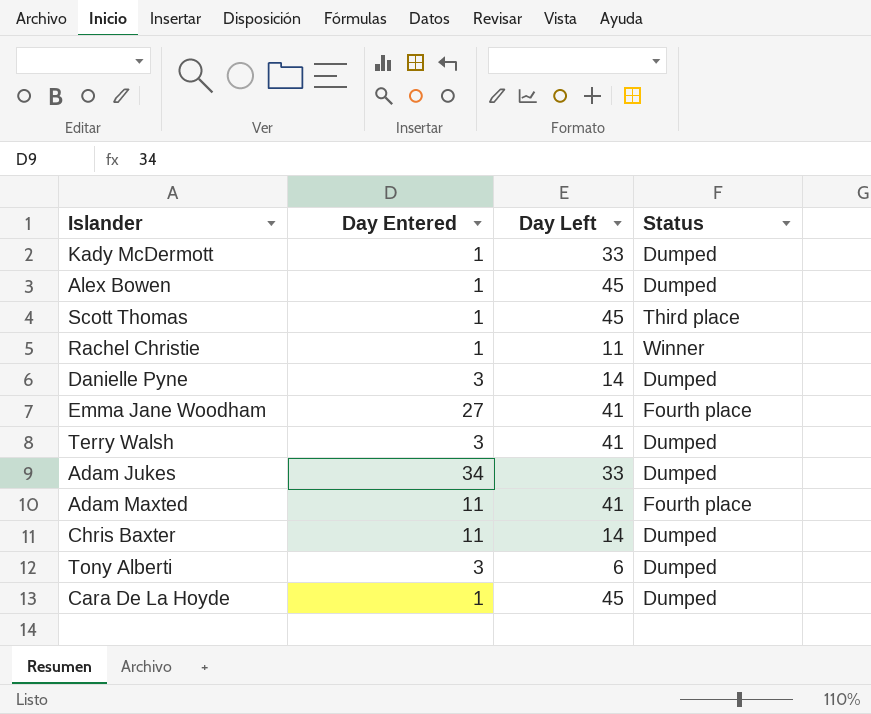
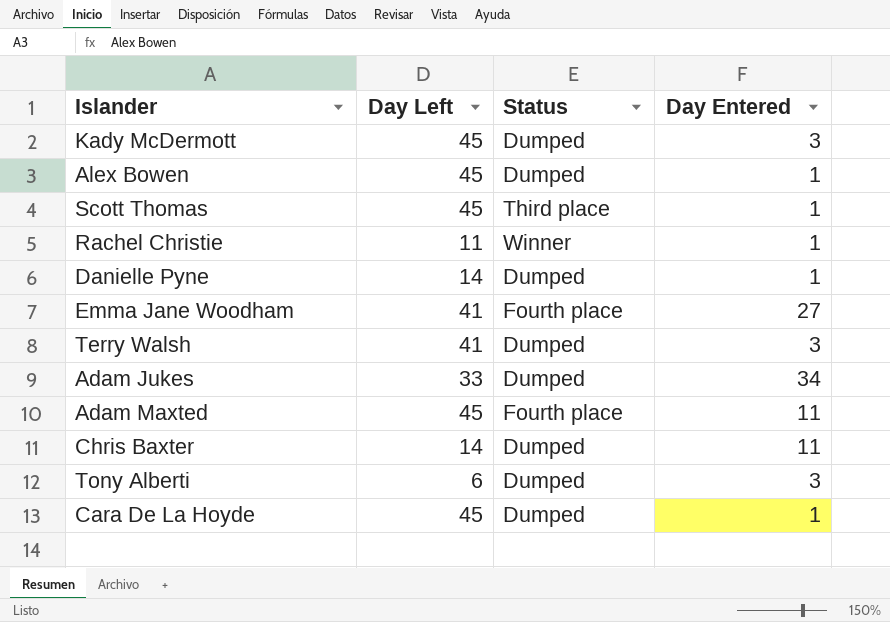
column Day Entered | position: 2 -> 4
Kady McDermott | Day Left: 33 -> 45
Kady McDermott | Day Entered: 1 -> 3
Danielle Pyne | Day Entered: 3 -> 1
Adam Maxted | Day Left: 41 -> 45

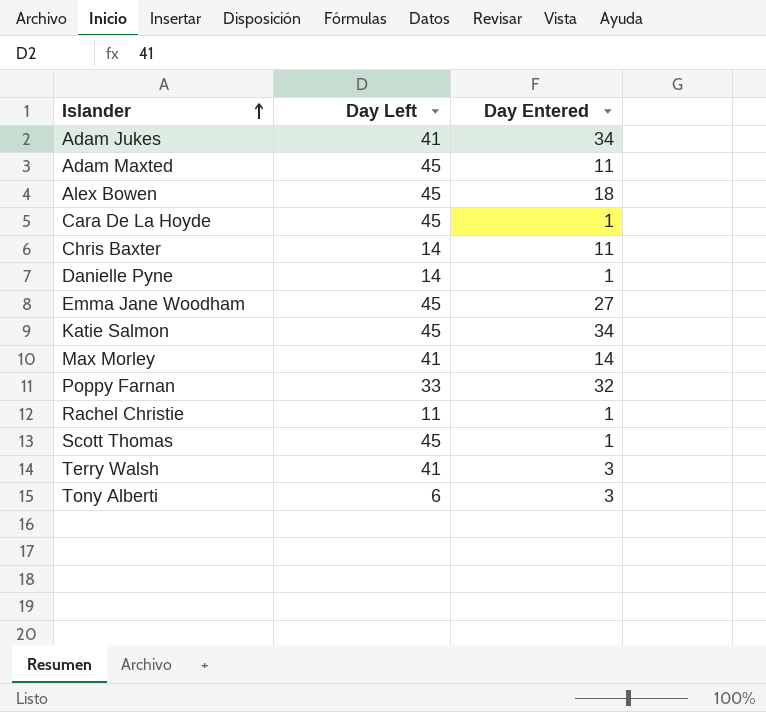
row order: none -> Islander ascending
column Status | position: 3 -> none
row Kady McDermott: 45 | Dumped | 3 -> none
Adam Jukes | Day Left: 33 -> 41
Alex Bowen | Day Entered: 1 -> 18
Emma Jane Woodham | Day Left: 41 -> 45
row Katie Salmon: none -> 45 | 34
row Max Morley: none -> 41 | 14
row Poppy Farnan: none -> 33 | 32

